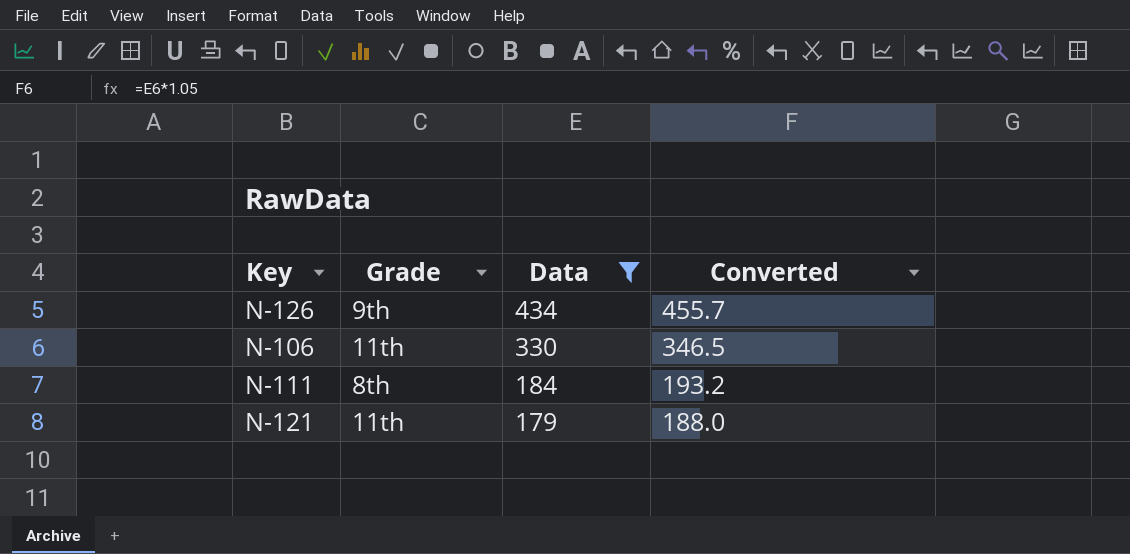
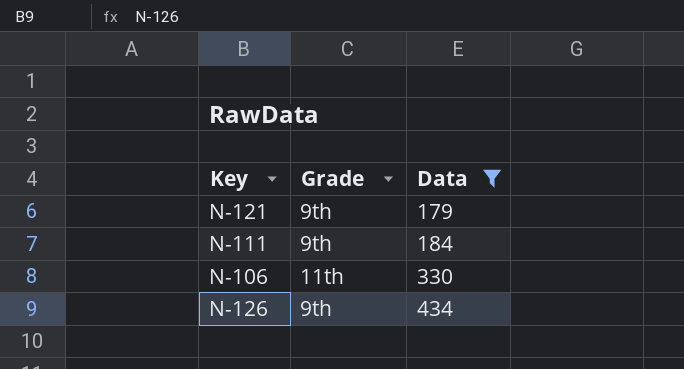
row order: Data descending -> Data ascending
column Converted | formula: [Data] * 1.05 -> none
N-121 | Grade: 11th -> 9th
N-111 | Grade: 8th -> 9th

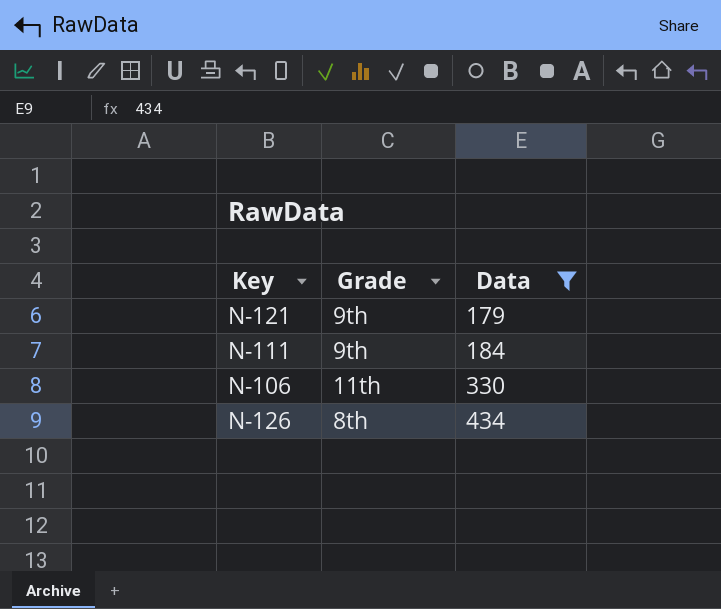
N-126 | Grade: 9th -> 8th

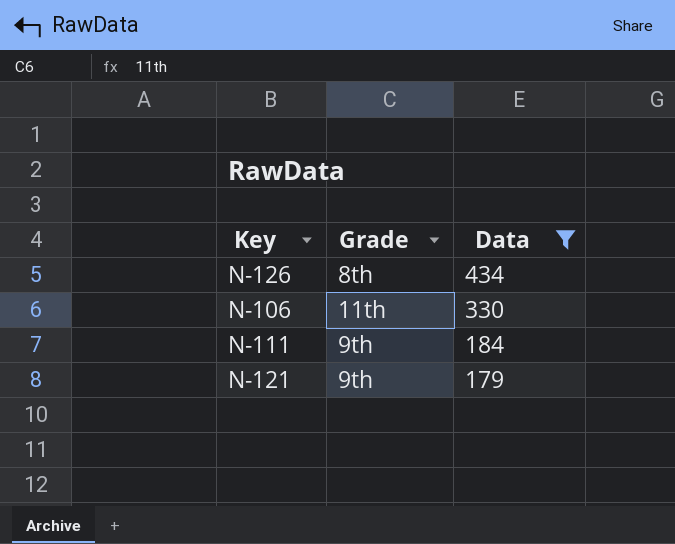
row order: Data ascending -> Data descending

